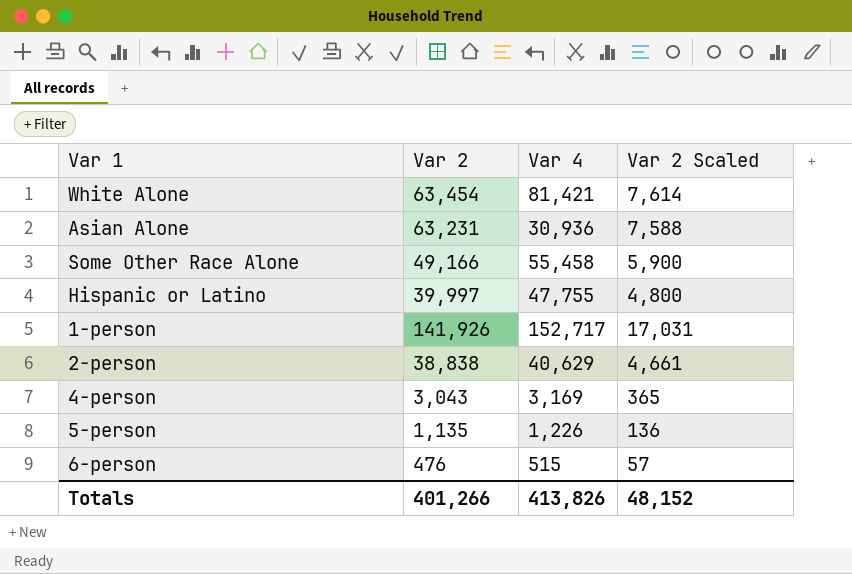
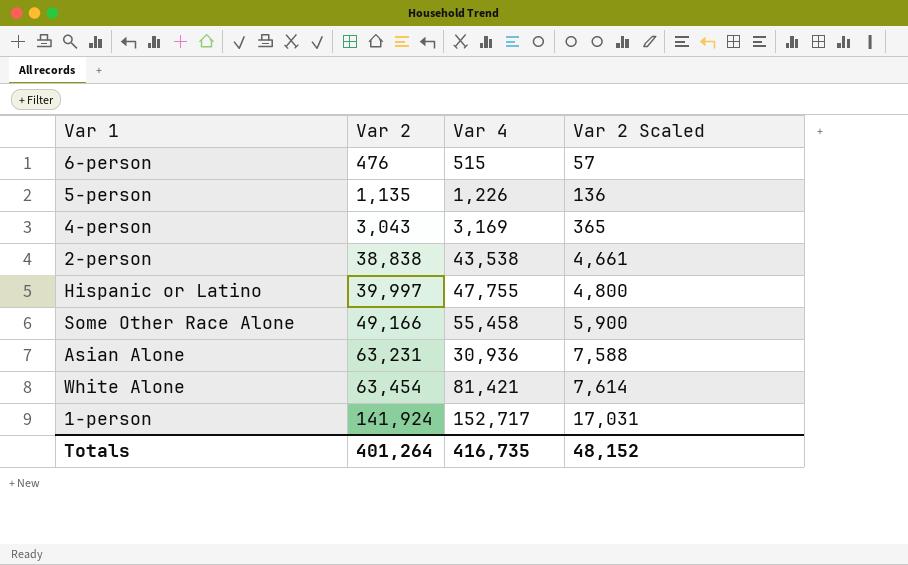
row order: none -> Var 2 ascending
2-person | Var 4: 40,629 -> 43,538
1-person | Var 2: 141,926 -> 141,924
Totals | Var 2: 401,266 -> 401,264
Totals | Var 4: 413,826 -> 416,735

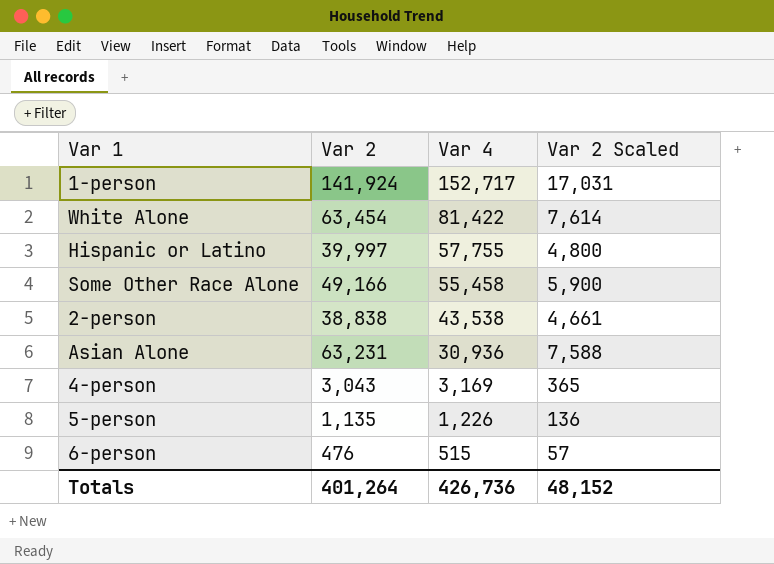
row order: Var 2 ascending -> Var 4 descending
White Alone | Var 4: 81,421 -> 81,422
Hispanic or Latino | Var 4: 47,755 -> 57,755
Totals | Var 4: 416,735 -> 426,736

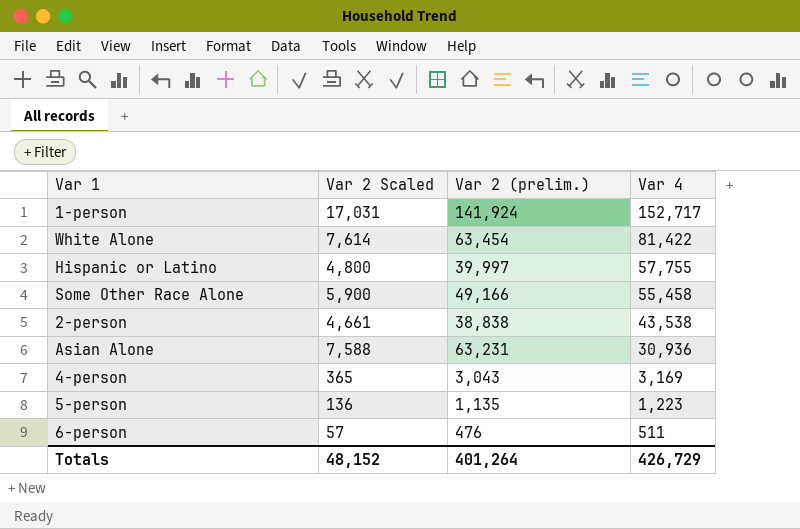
column Var 2 Scaled | position: 4 -> 2
column name: Var 2 -> Var 2 (prelim.)
5-person | Var 4: 1,226 -> 1,223
6-person | Var 4: 515 -> 511
Totals | Var 4: 426,736 -> 426,729

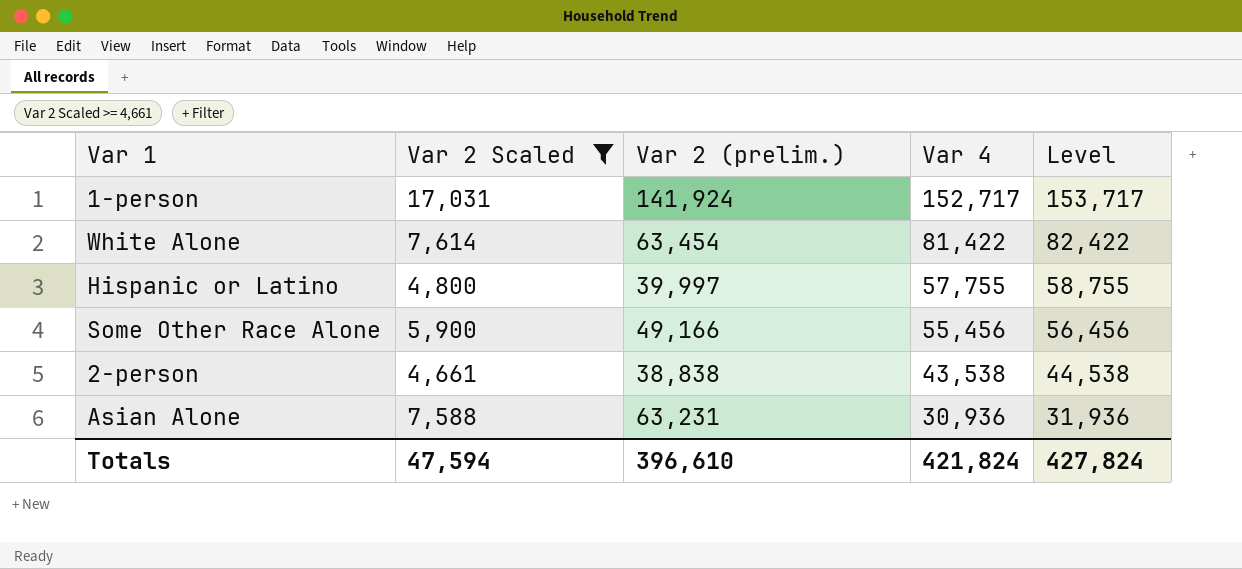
filter: none -> Var 2 Scaled >= 4,661
column Level | formula: none -> [Var 4] + 1000
Some Other Race Alone | Var 4: 55,458 -> 55,456
Totals | Var 2 Scaled: 48,152 -> 47,594
Totals | Var 2 (prelim.): 401,264 -> 396,610
Totals | Var 4: 426,729 -> 421,824

